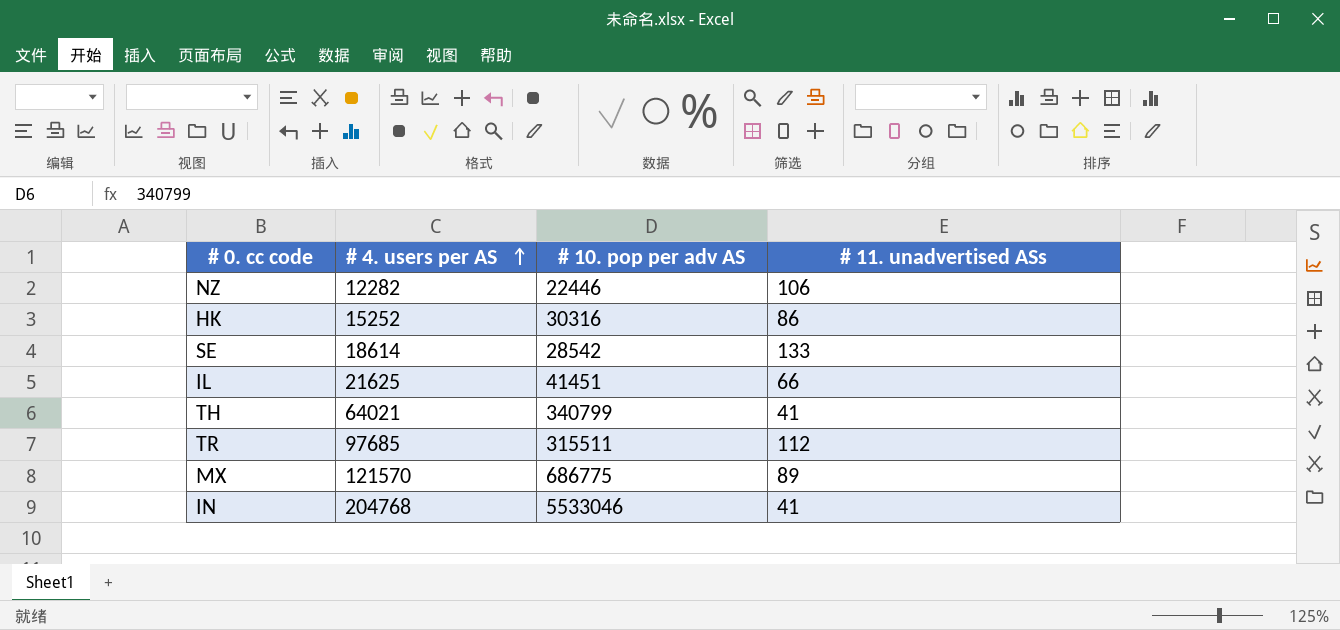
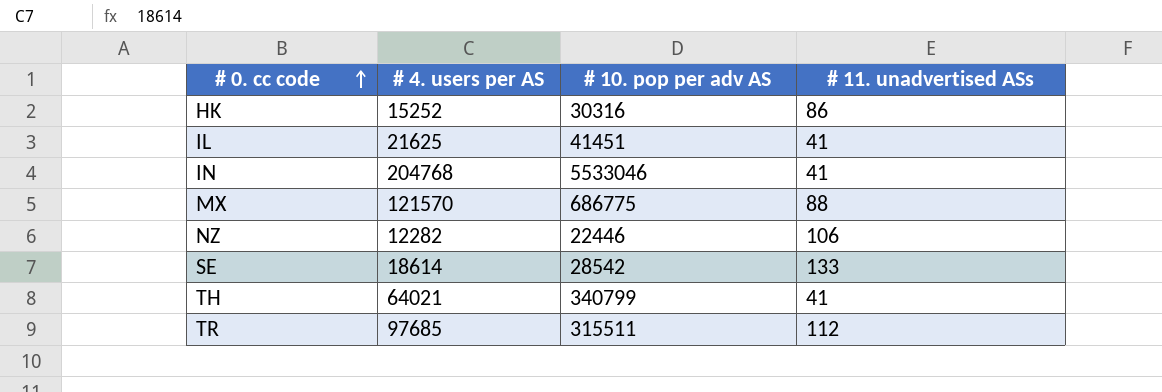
row order: # 4. users per AS ascending -> # 0. cc code ascending
IL | # 11. unadvertised ASs: 66 -> 41
MX | # 11. unadvertised ASs: 89 -> 88

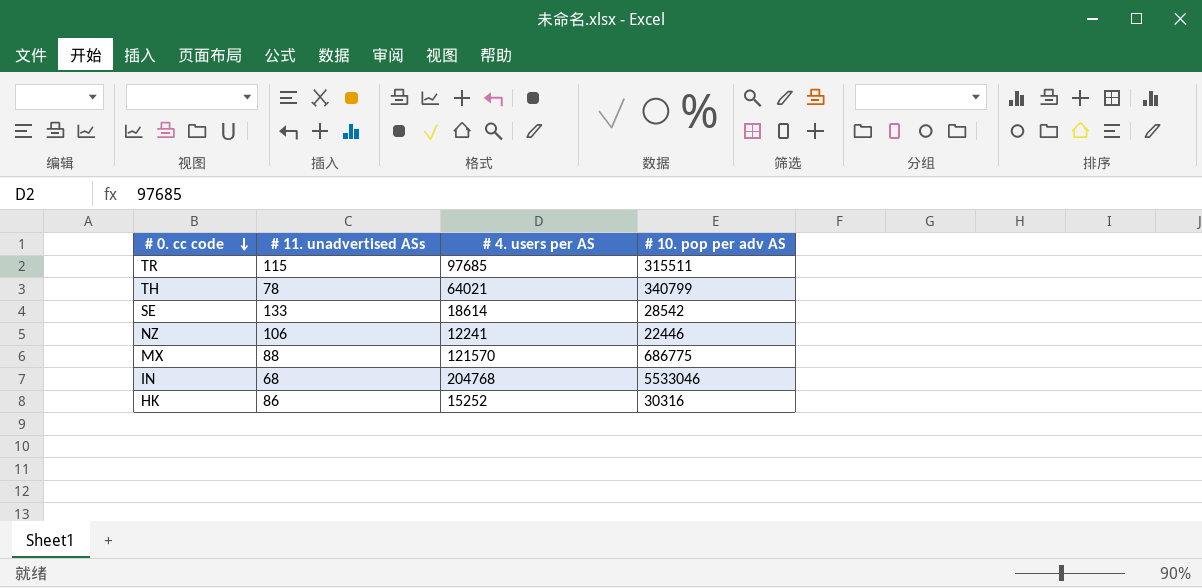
row order: # 0. cc code ascending -> # 0. cc code descending
column # 11. unadvertised ASs | position: 4 -> 2
row IL: 21625 | 41451 | 41 -> none
TR | # 11. unadvertised ASs: 112 -> 115
TH | # 11. unadvertised ASs: 41 -> 78
NZ | # 4. users per AS: 12282 -> 12241
IN | # 11. unadvertised ASs: 41 -> 68

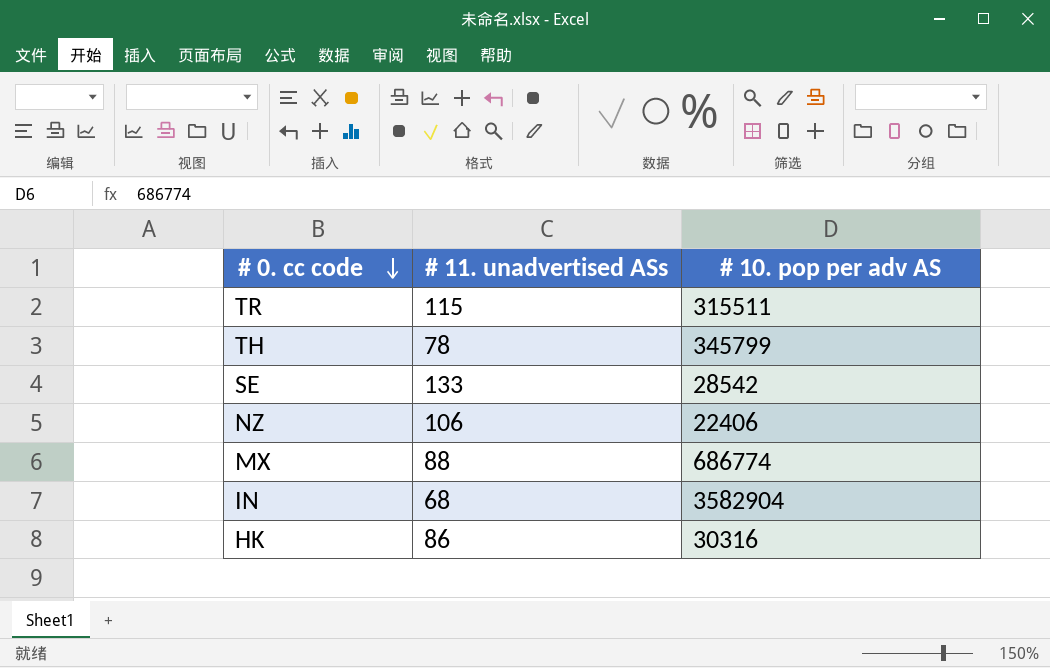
column # 4. users per AS | position: 3 -> none
TH | # 10. pop per adv AS: 340799 -> 345799
NZ | # 10. pop per adv AS: 22446 -> 22406
MX | # 10. pop per adv AS: 686775 -> 686774
IN | # 10. pop per adv AS: 5533046 -> 3582904

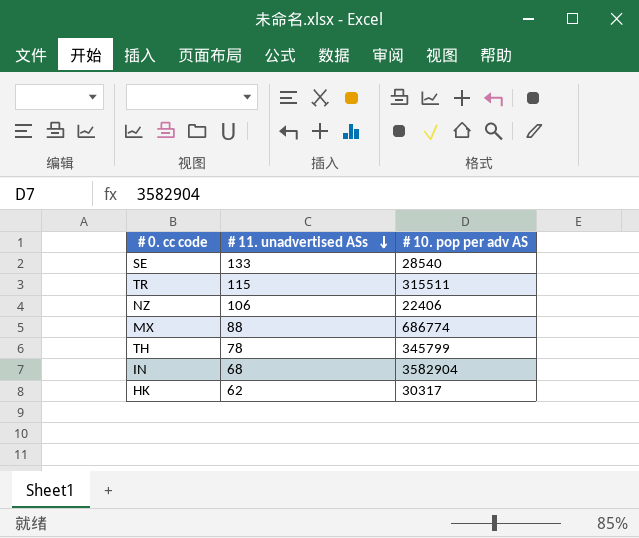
row order: # 0. cc code descending -> # 11. unadvertised ASs descending
SE | # 10. pop per adv AS: 28542 -> 28540
HK | # 11. unadvertised ASs: 86 -> 62
HK | # 10. pop per adv AS: 30316 -> 30317

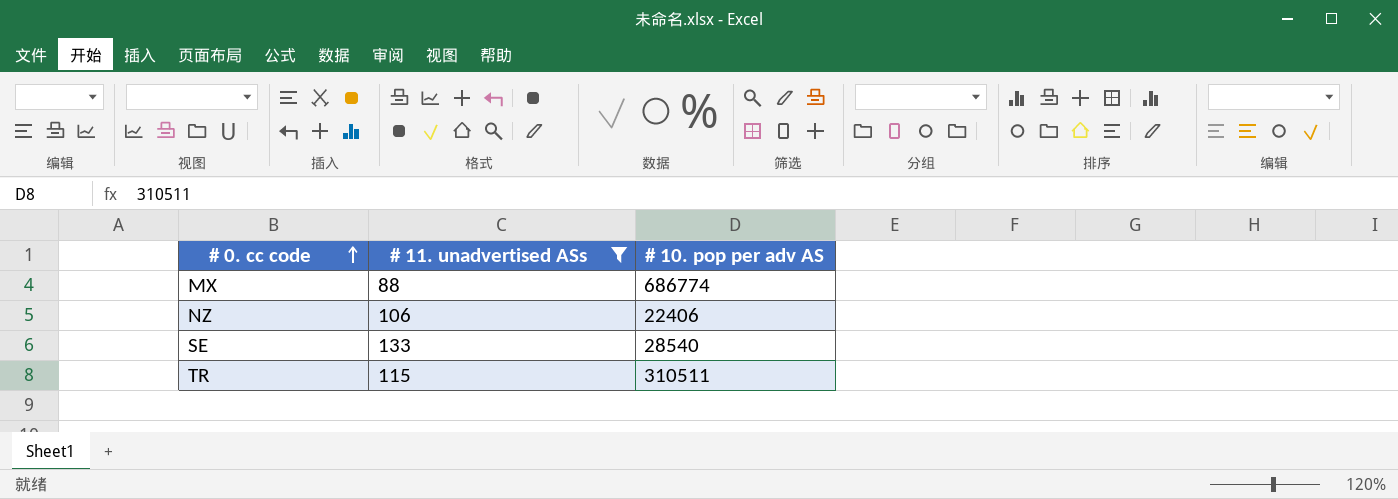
filter: none -> # 11. unadvertised ASs >= 88
row order: # 11. unadvertised ASs descending -> # 0. cc code ascending
TR | # 10. pop per adv AS: 315511 -> 310511

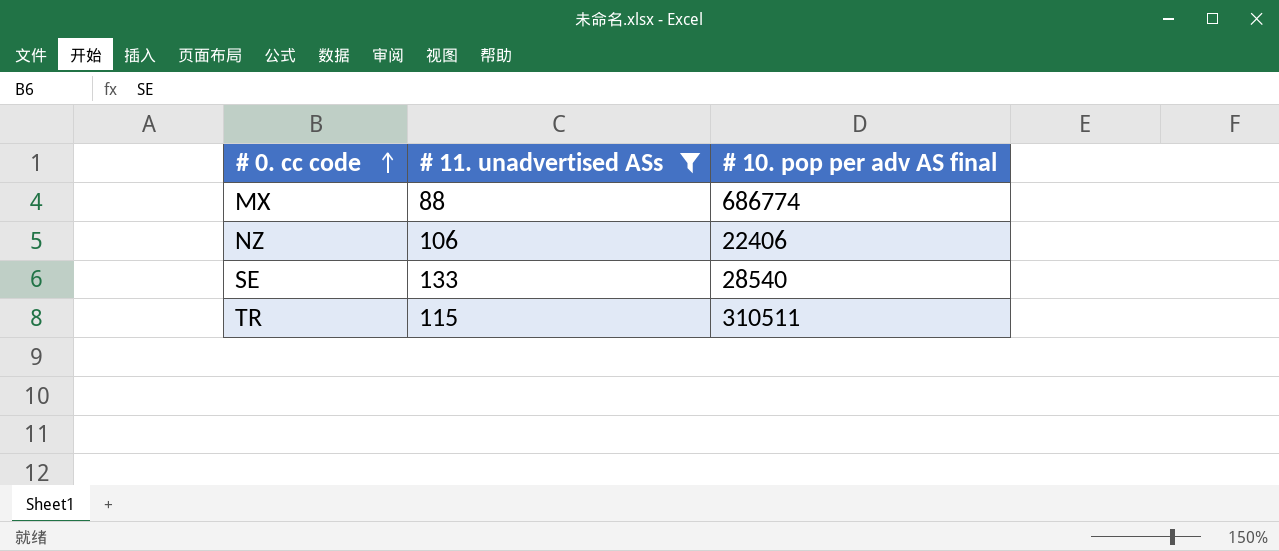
column name: # 10. pop per adv AS -> # 10. pop per adv AS final

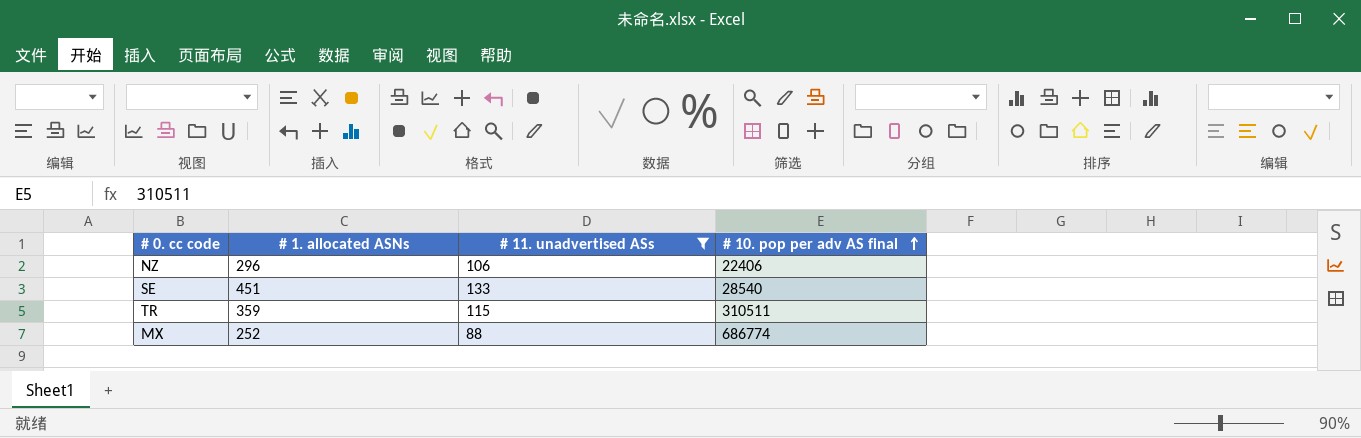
row order: # 0. cc code ascending -> # 10. pop per adv AS final ascending
column # 1. allocated ASNs | position: none -> 2

